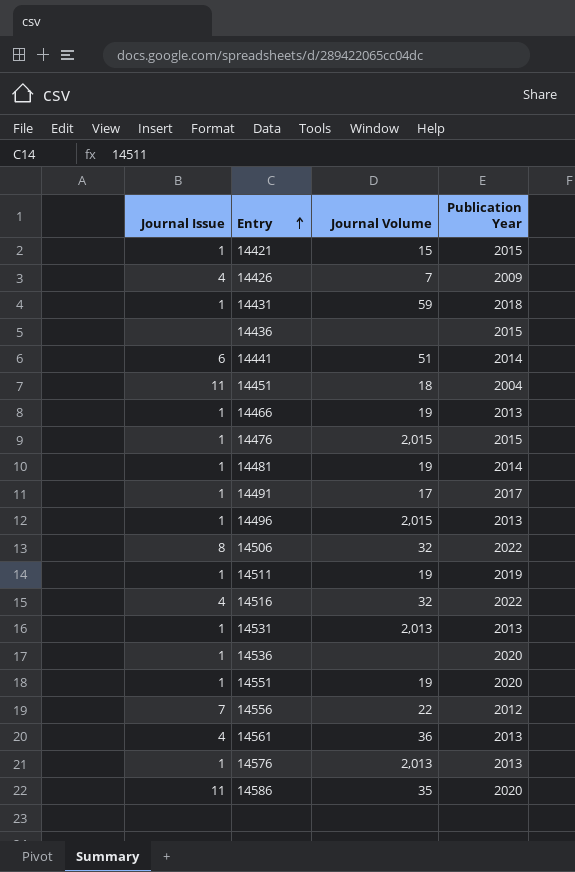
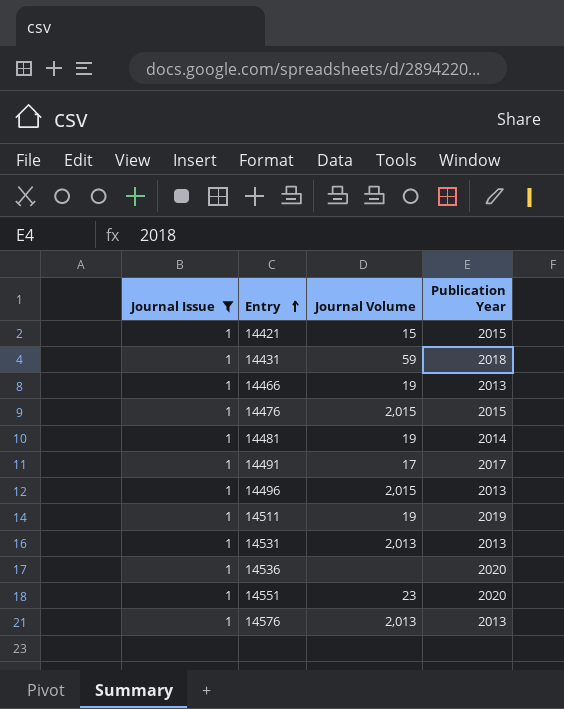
filter: none -> Journal Issue = 1
14551 | Journal Volume: 19 -> 23

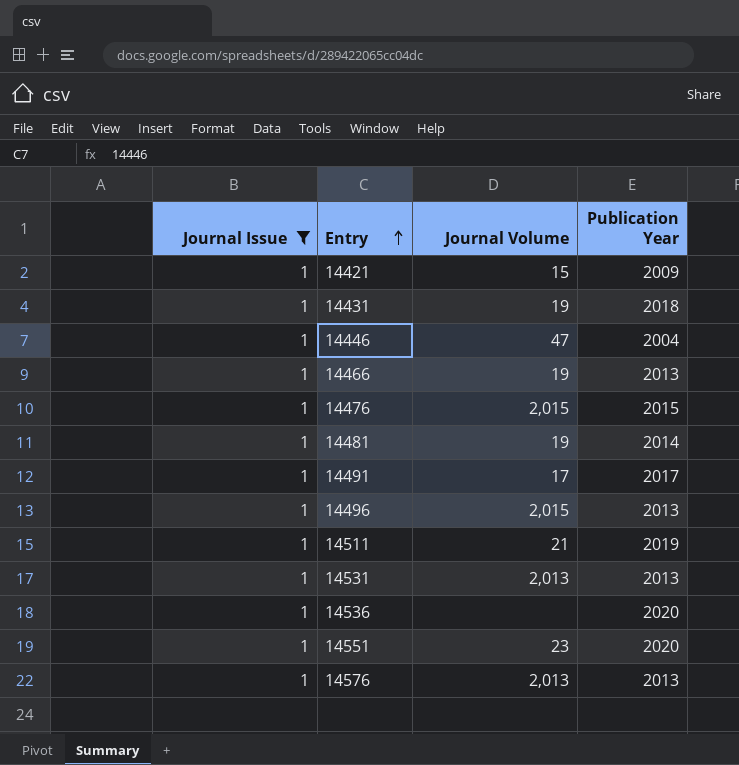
14421 | Publication Year: 2015 -> 2009
14431 | Journal Volume: 59 -> 19
row 14446: none -> 1 | 47 | 2004
14511 | Journal Volume: 19 -> 21

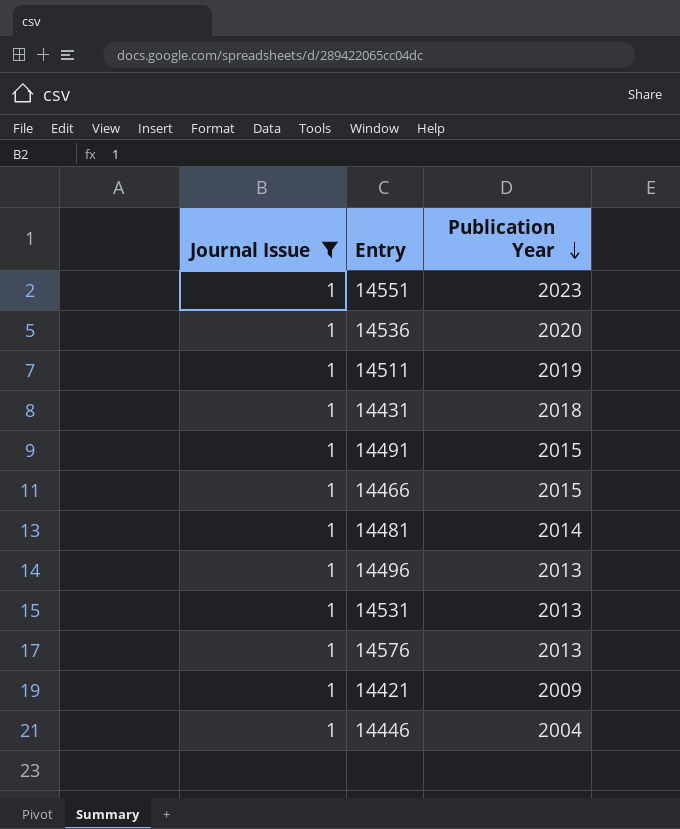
row order: Entry ascending -> Publication Year descending
column Journal Volume | position: 3 -> none
row 14476: 1 | 2,015 | 2015 -> none
14551 | Publication Year: 2020 -> 2023
14491 | Publication Year: 2017 -> 2015
14466 | Publication Year: 2013 -> 2015

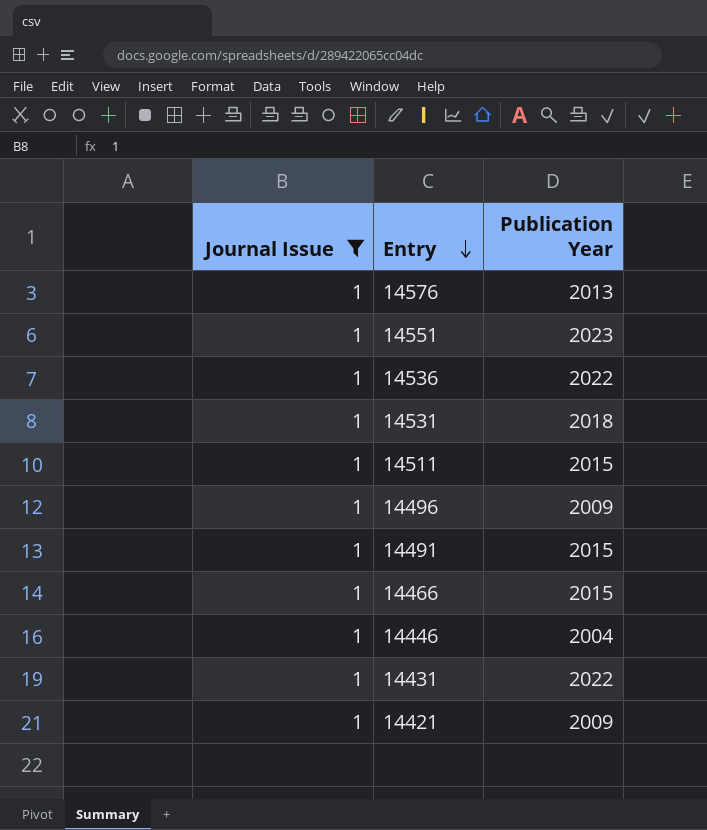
row order: Publication Year descending -> Entry descending
row 14481: 1 | 2014 -> none
14536 | Publication Year: 2020 -> 2022
14531 | Publication Year: 2013 -> 2018
14511 | Publication Year: 2019 -> 2015
14496 | Publication Year: 2013 -> 2009
14431 | Publication Year: 2018 -> 2022

